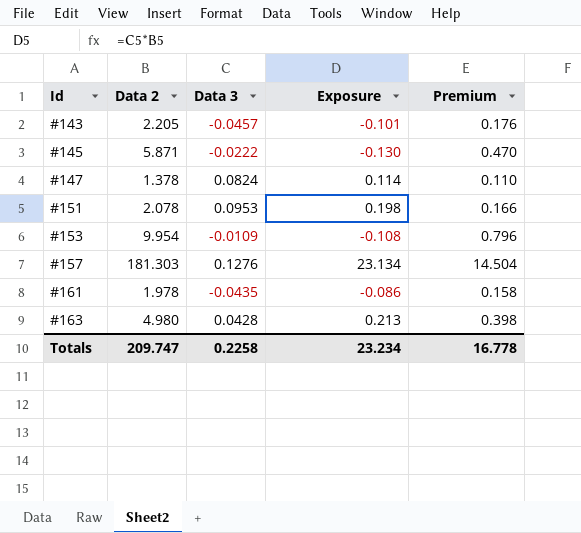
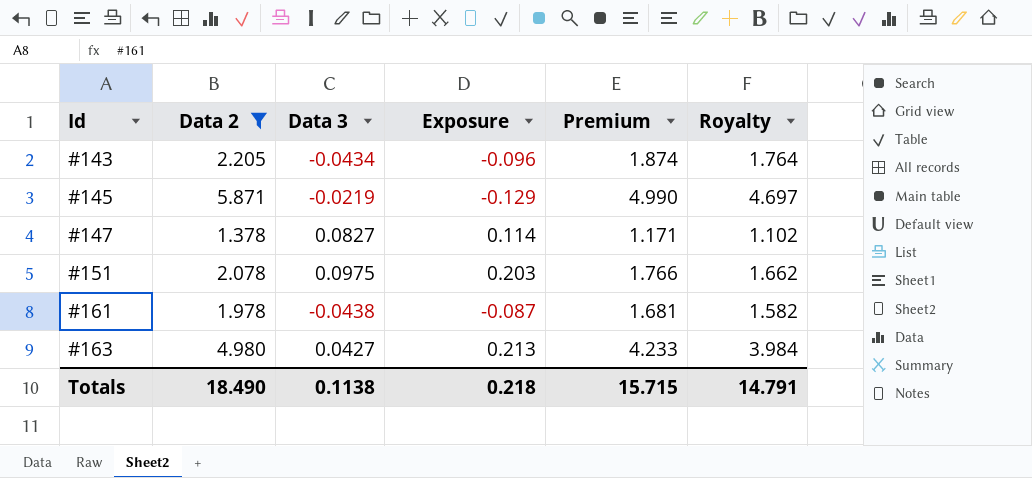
filter: none -> Data 2 <= 5.871
column Premium | formula: [Data 2] * 0.08 -> [Data 2] * 0.85
column Royalty | formula: none -> [Data 2] * 0.8
#143 | Data 3: -0.0457 -> -0.0434
#143 | Exposure: -0.101 -> -0.096
#145 | Data 3: -0.0222 -> -0.0219
#145 | Exposure: -0.130 -> -0.129
#147 | Data 3: 0.0824 -> 0.0827
#151 | Data 3: 0.0953 -> 0.0975
#151 | Exposure: 0.198 -> 0.203
#161 | Data 3: -0.0435 -> -0.0438
#161 | Exposure: -0.086 -> -0.087
#163 | Data 3: 0.0428 -> 0.0427
Totals | Data 2: 209.747 -> 18.490
Totals | Data 3: 0.2258 -> 0.1138
Totals | Exposure: 23.234 -> 0.218
Totals | Premium: 16.778 -> 15.715

